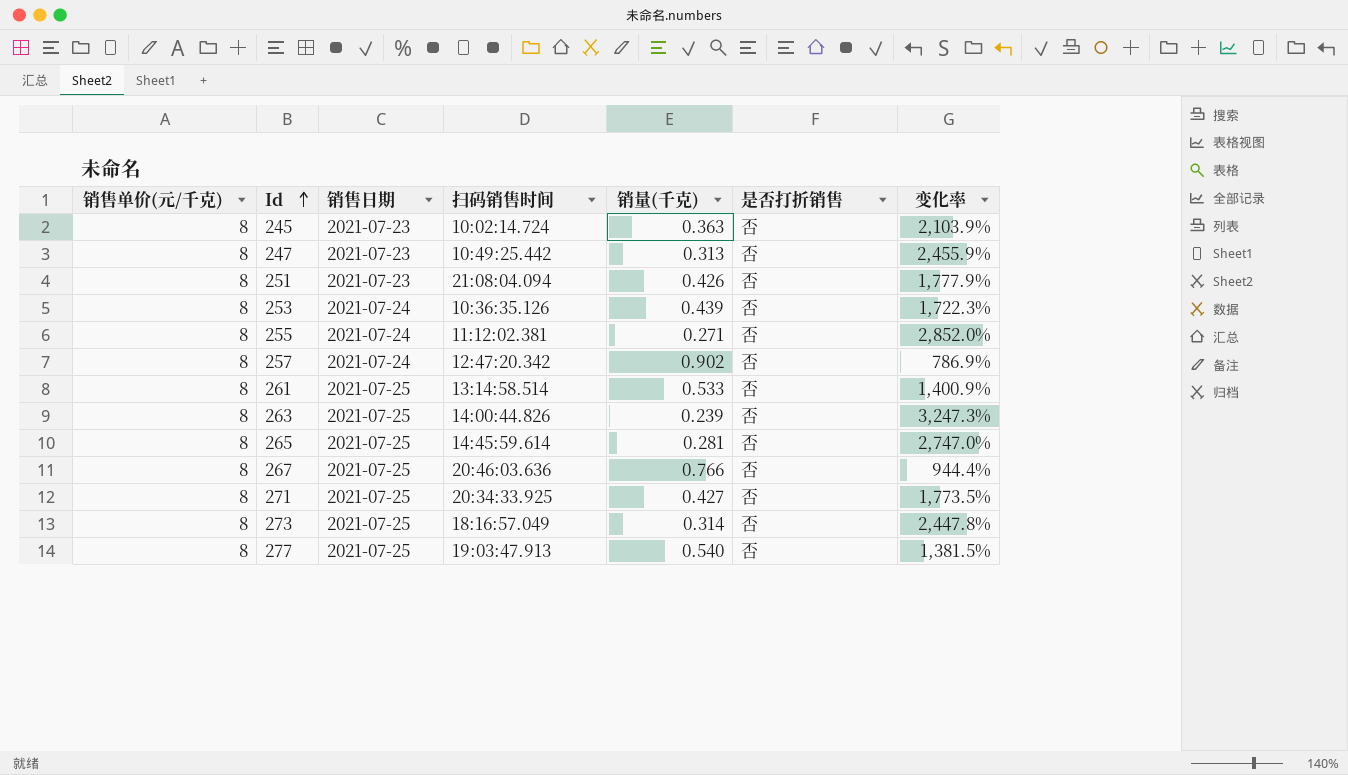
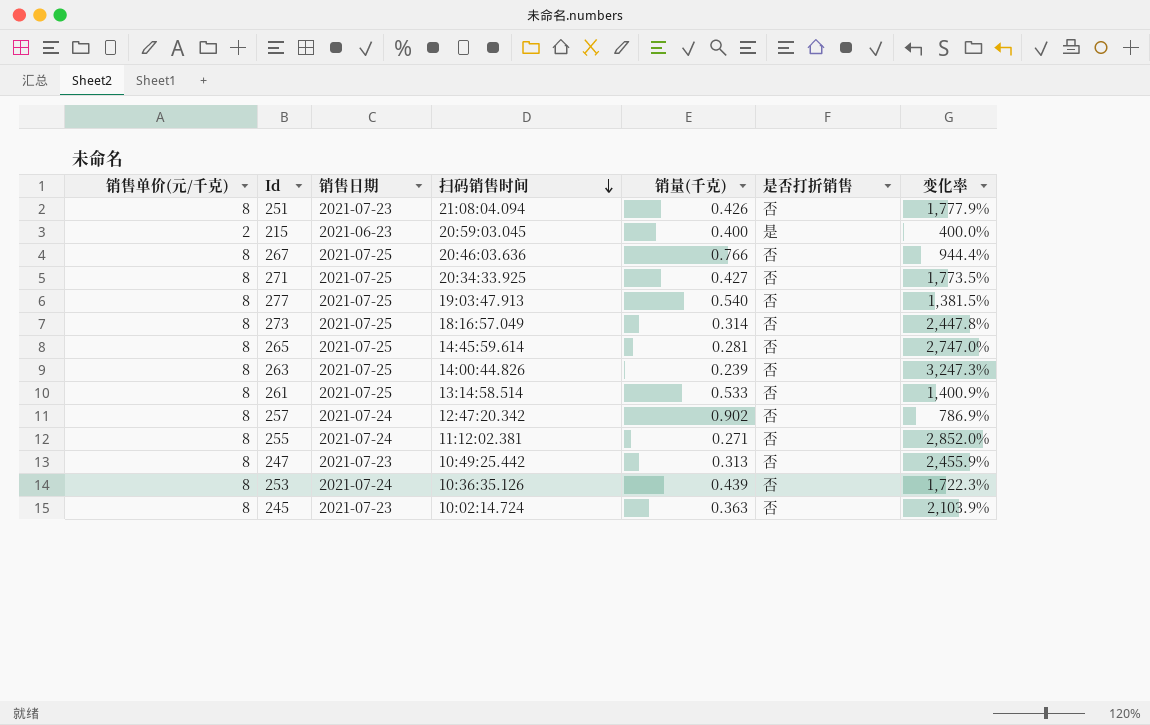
row order: Id ascending -> 扫码销售时间 descending
row 215: none -> 2 | 2021-06-23 | 20:59:03.045 | 0.400 | 是 | 400.0%

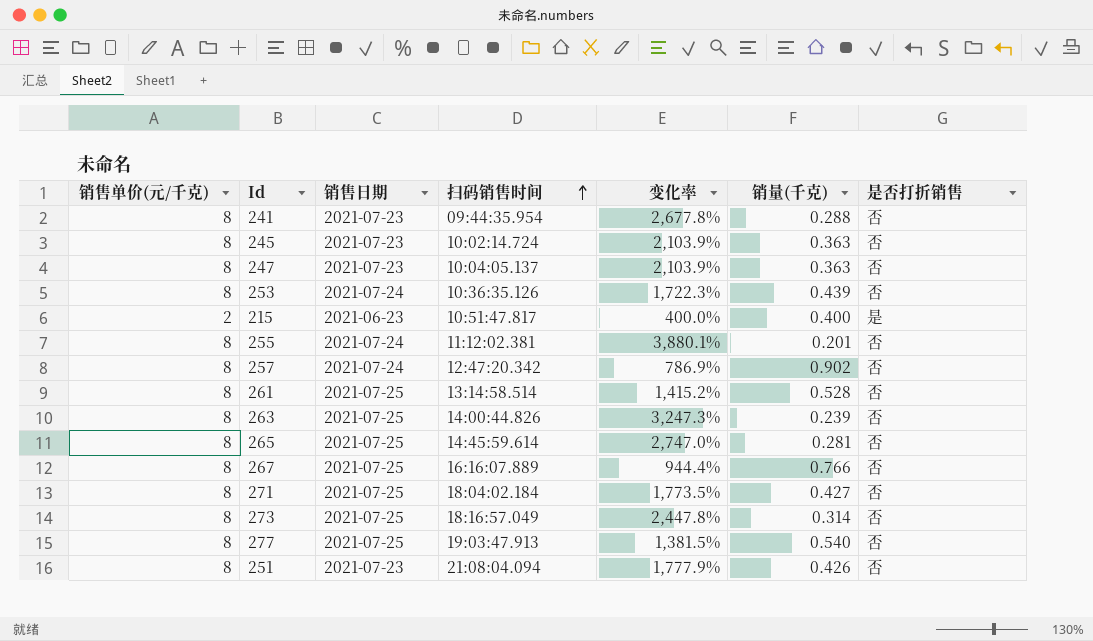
row order: 扫码销售时间 descending -> 扫码销售时间 ascending
column 变化率 | position: 7 -> 5
row 241: none -> 8 | 2021-07-23 | 09:44:35.954 | 2,677.8% | 0.288 | 否
247 | 扫码销售时间: 10:49:25.442 -> 10:04:05.137
247 | 变化率: 2,455.9% -> 2,103.9%
247 | 销量(千克): 0.313 -> 0.363
215 | 扫码销售时间: 20:59:03.045 -> 10:51:47.817
255 | 变化率: 2,852.0% -> 3,880.1%
255 | 销量(千克): 0.271 -> 0.201
261 | 变化率: 1,400.9% -> 1,415.2%
261 | 销量(千克): 0.533 -> 0.528
267 | 扫码销售时间: 20:46:03.636 -> 16:16:07.889
271 | 扫码销售时间: 20:34:33.925 -> 18:04:02.184

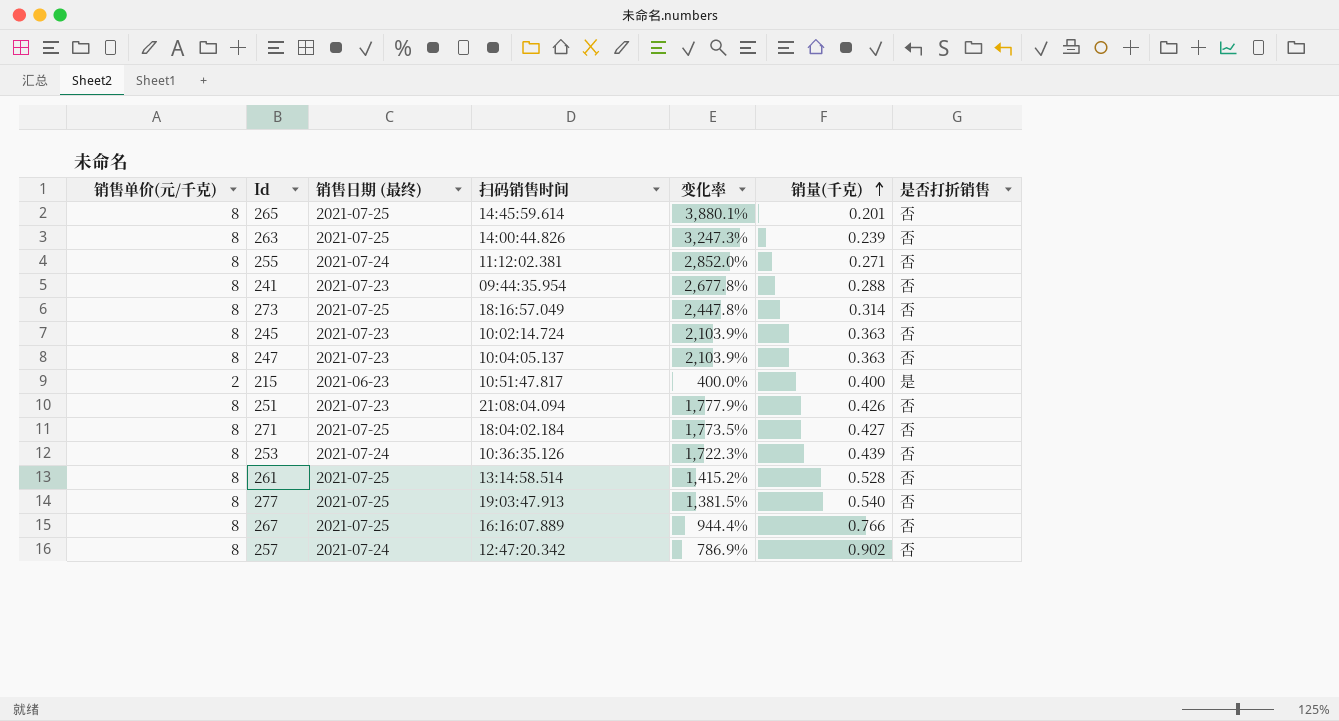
row order: 扫码销售时间 ascending -> 销量(千克) ascending
column name: 销售日期 -> 销售日期 (最终)
265 | 变化率: 2,747.0% -> 3,880.1%
265 | 销量(千克): 0.281 -> 0.201
255 | 变化率: 3,880.1% -> 2,852.0%
255 | 销量(千克): 0.201 -> 0.271

